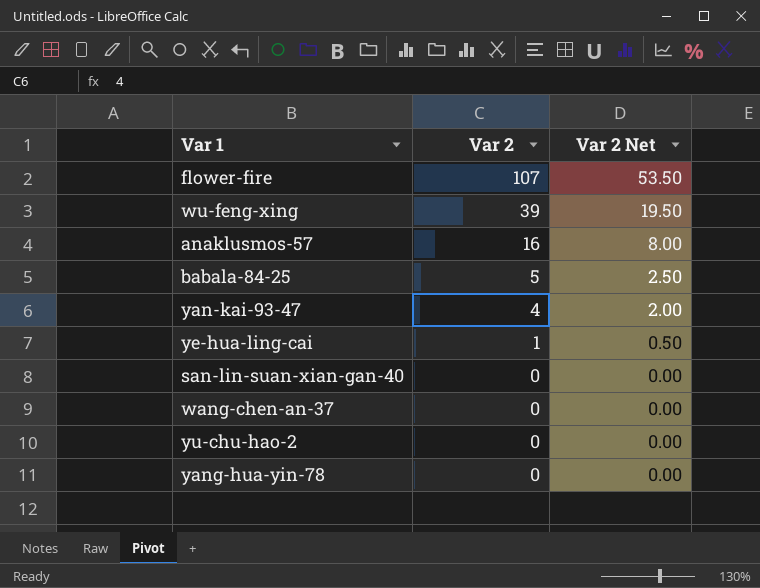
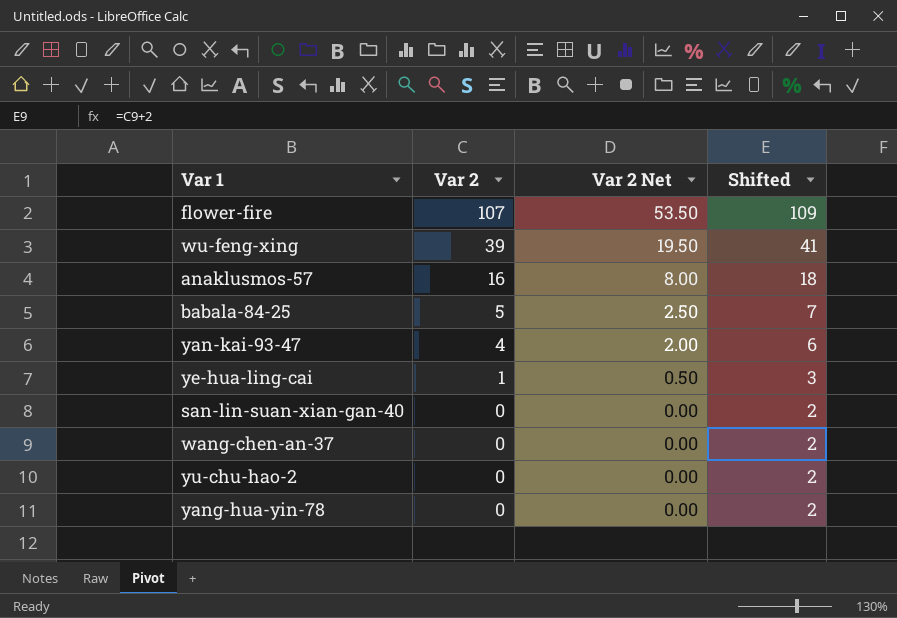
column Shifted | formula: none -> [Var 2] + 2

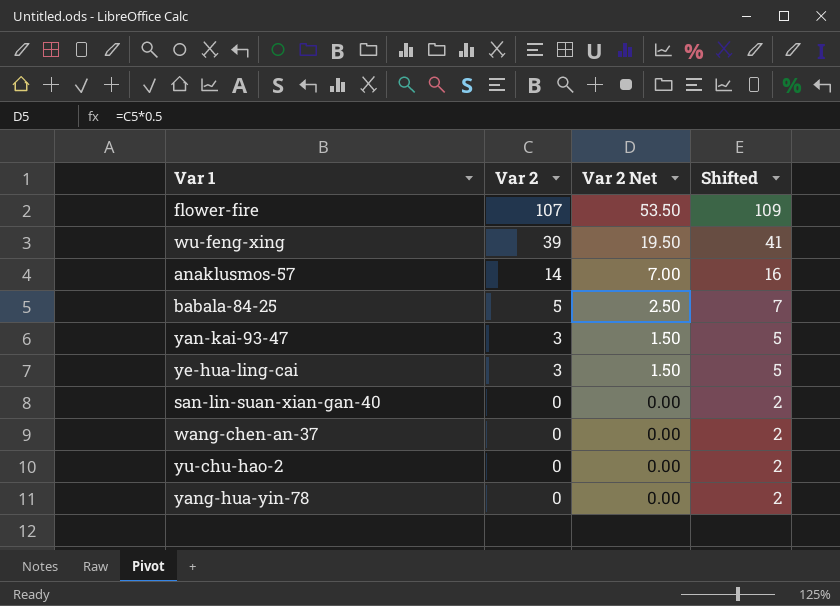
anaklusmos-57 | Var 2: 16 -> 14
anaklusmos-57 | Var 2 Net: 8.00 -> 7.00
anaklusmos-57 | Shifted: 18 -> 16
yan-kai-93-47 | Var 2: 4 -> 3
yan-kai-93-47 | Var 2 Net: 2.00 -> 1.50
yan-kai-93-47 | Shifted: 6 -> 5
ye-hua-ling-cai | Var 2: 1 -> 3
ye-hua-ling-cai | Var 2 Net: 0.50 -> 1.50
ye-hua-ling-cai | Shifted: 3 -> 5

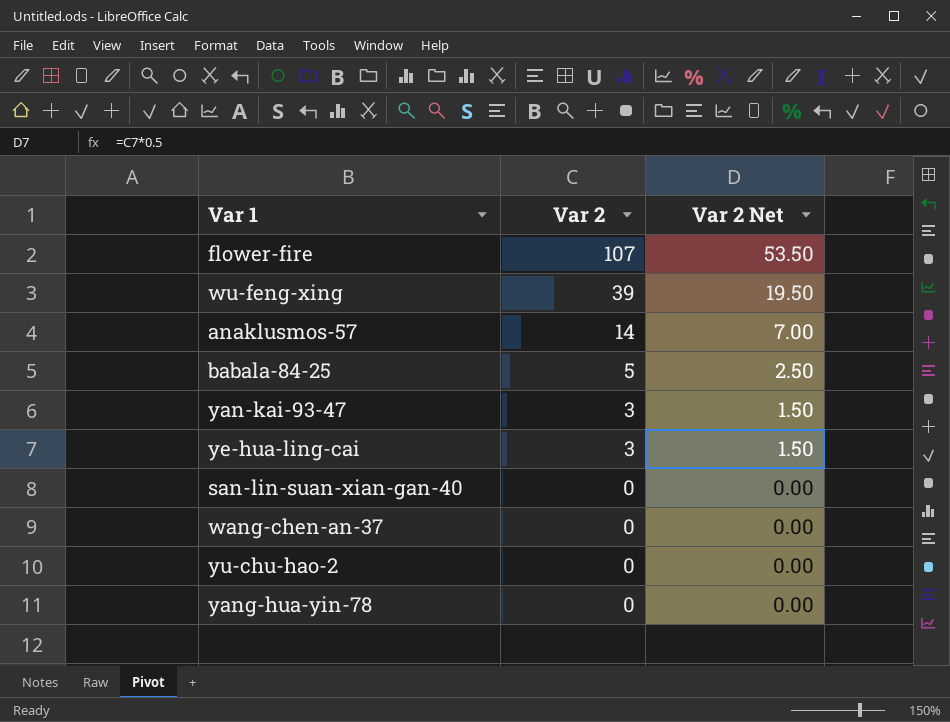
column Shifted | formula: [Var 2] + 2 -> none

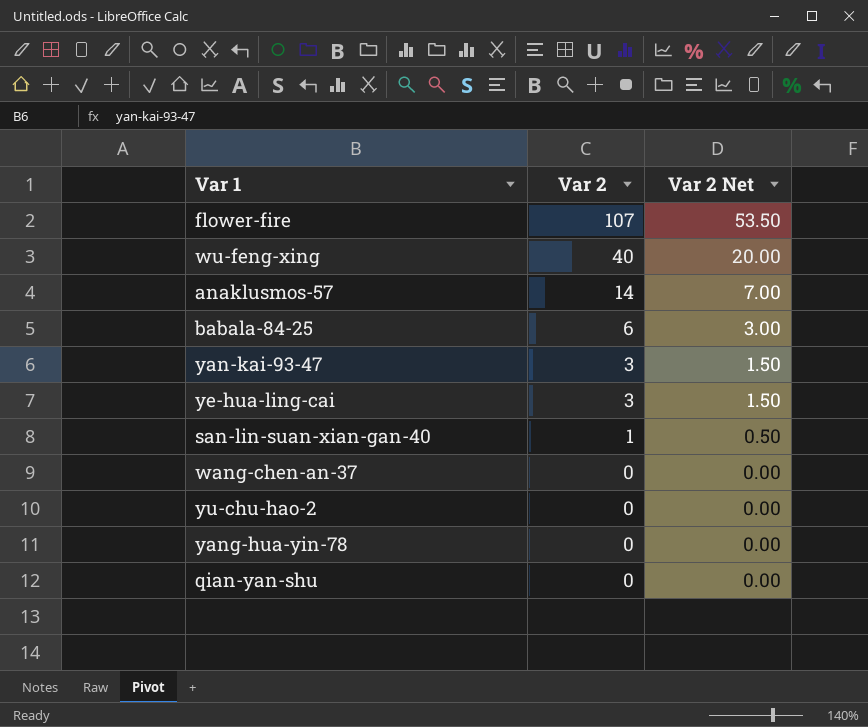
wu-feng-xing | Var 2: 39 -> 40
wu-feng-xing | Var 2 Net: 19.50 -> 20.00
babala-84-25 | Var 2: 5 -> 6
babala-84-25 | Var 2 Net: 2.50 -> 3.00
san-lin-suan-xian-gan-40 | Var 2: 0 -> 1
san-lin-suan-xian-gan-40 | Var 2 Net: 0.00 -> 0.50
row qian-yan-shu: none -> 0 | 0.00

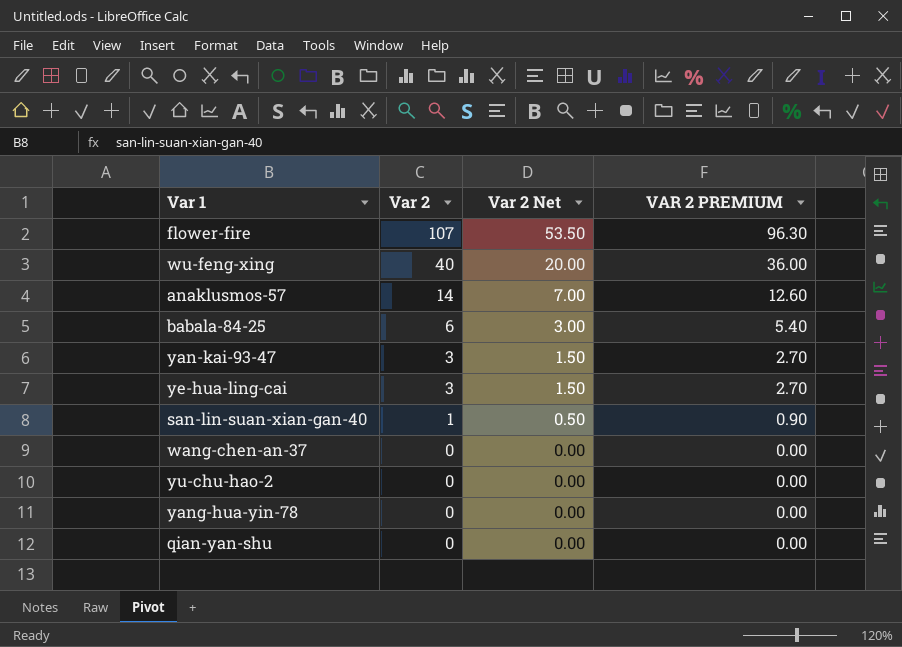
column VAR 2 PREMIUM | formula: none -> [Var 2] * 0.9

